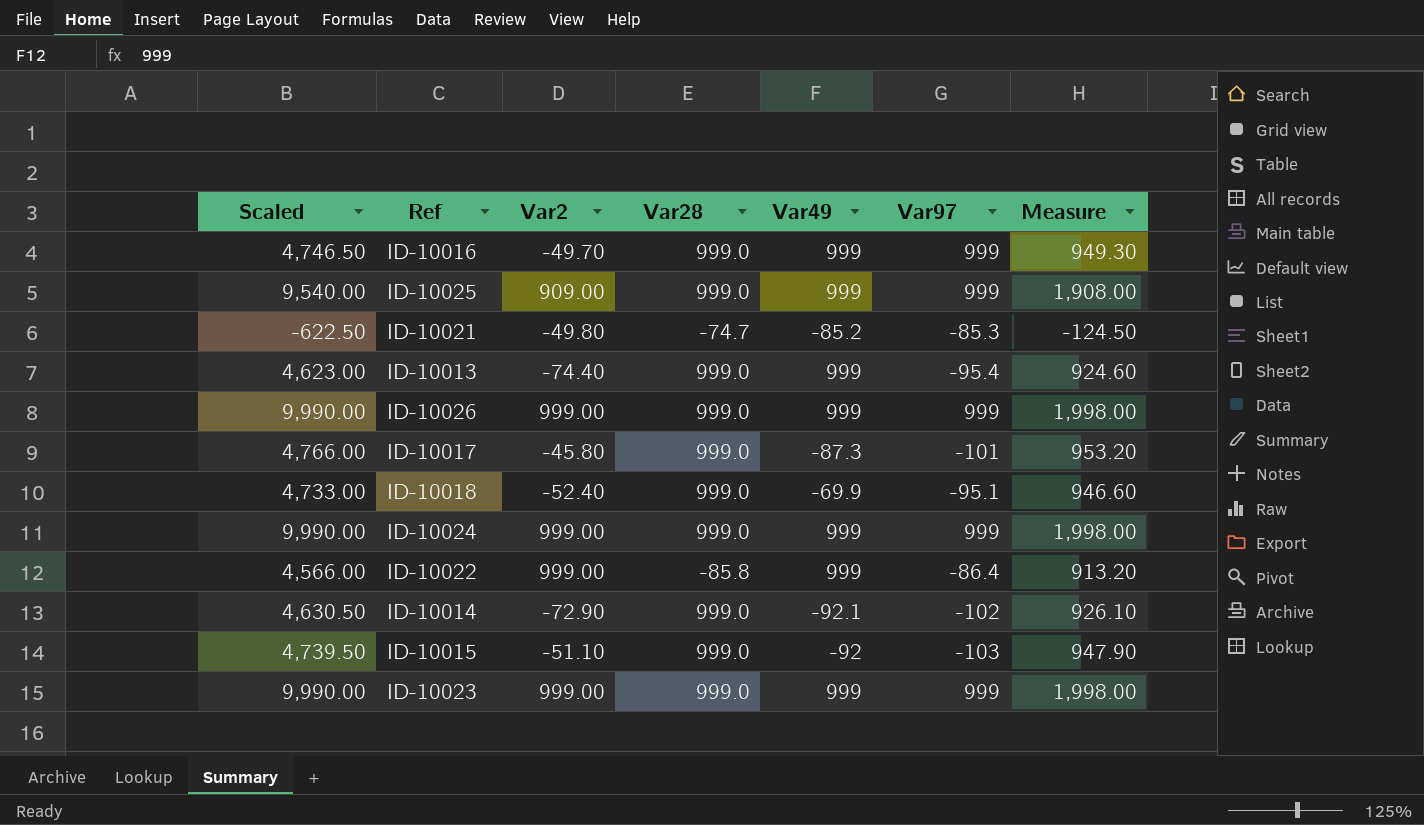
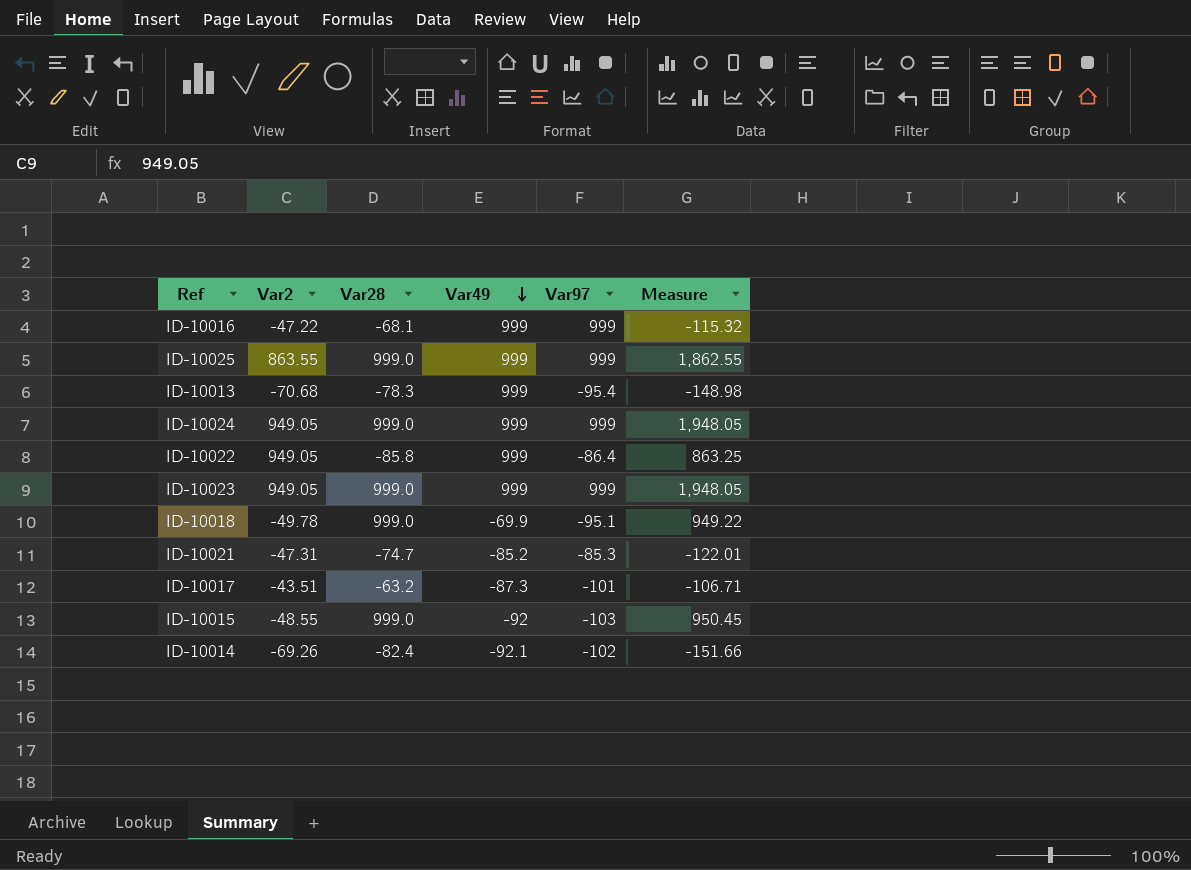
row order: none -> Var49 descending
column Scaled | formula: [Measure] * 5 -> none
row ID-10026: 9,990.00 | 999.00 | 999.0 | 999 | 999 | 1,998.00 -> none
ID-10016 | Var2: -49.70 -> -47.22
ID-10016 | Var28: 999.0 -> -68.1
ID-10016 | Measure: 949.30 -> -115.32
ID-10025 | Var2: 909.00 -> 863.55
ID-10025 | Measure: 1,908.00 -> 1,862.55
ID-10013 | Var2: -74.40 -> -70.68
ID-10013 | Var28: 999.0 -> -78.3
ID-10013 | Measure: 924.60 -> -148.98
ID-10024 | Var2: 999.00 -> 949.05
ID-10024 | Measure: 1,998.00 -> 1,948.05
ID-10022 | Var2: 999.00 -> 949.05
ID-10022 | Measure: 913.20 -> 863.25
ID-10023 | Var2: 999.00 -> 949.05
ID-10023 | Measure: 1,998.00 -> 1,948.05
ID-10018 | Var2: -52.40 -> -49.78
ID-10018 | Measure: 946.60 -> 949.22
ID-10021 | Var2: -49.80 -> -47.31
ID-10021 | Measure: -124.50 -> -122.01
ID-10017 | Var2: -45.80 -> -43.51
ID-10017 | Var28: 999.0 -> -63.2
ID-10017 | Measure: 953.20 -> -106.71
ID-10015 | Var2: -51.10 -> -48.55
ID-10015 | Measure: 947.90 -> 950.45
ID-10014 | Var2: -72.90 -> -69.26
ID-10014 | Var28: 999.0 -> -82.4
ID-10014 | Measure: 926.10 -> -151.66

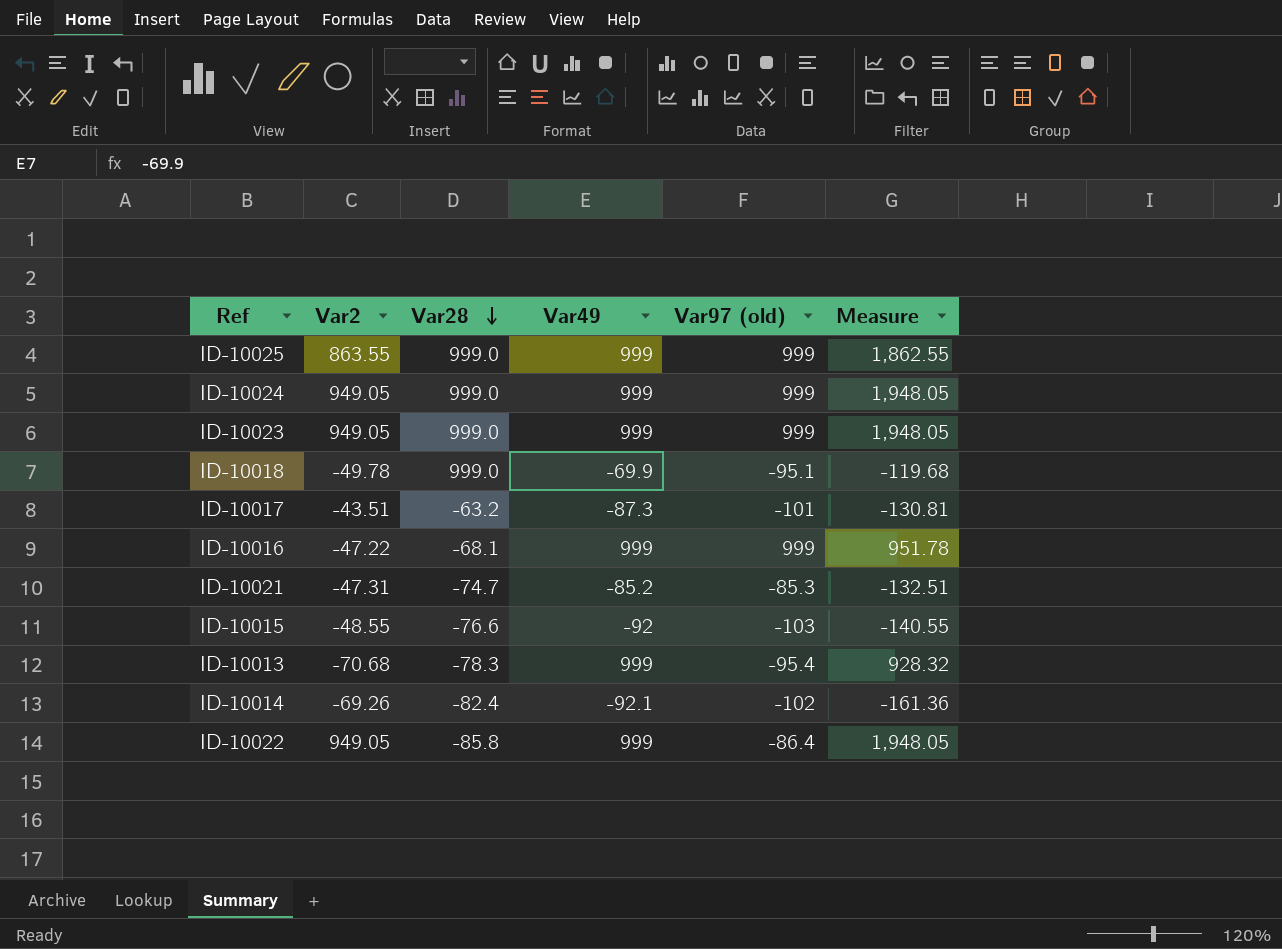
row order: Var49 descending -> Var28 descending
column name: Var97 -> Var97 (old)
column Measure | formula: [Var2] + [Var28] -> [Var2] + [Var49]
ID-10015 | Var28: 999.0 -> -76.6

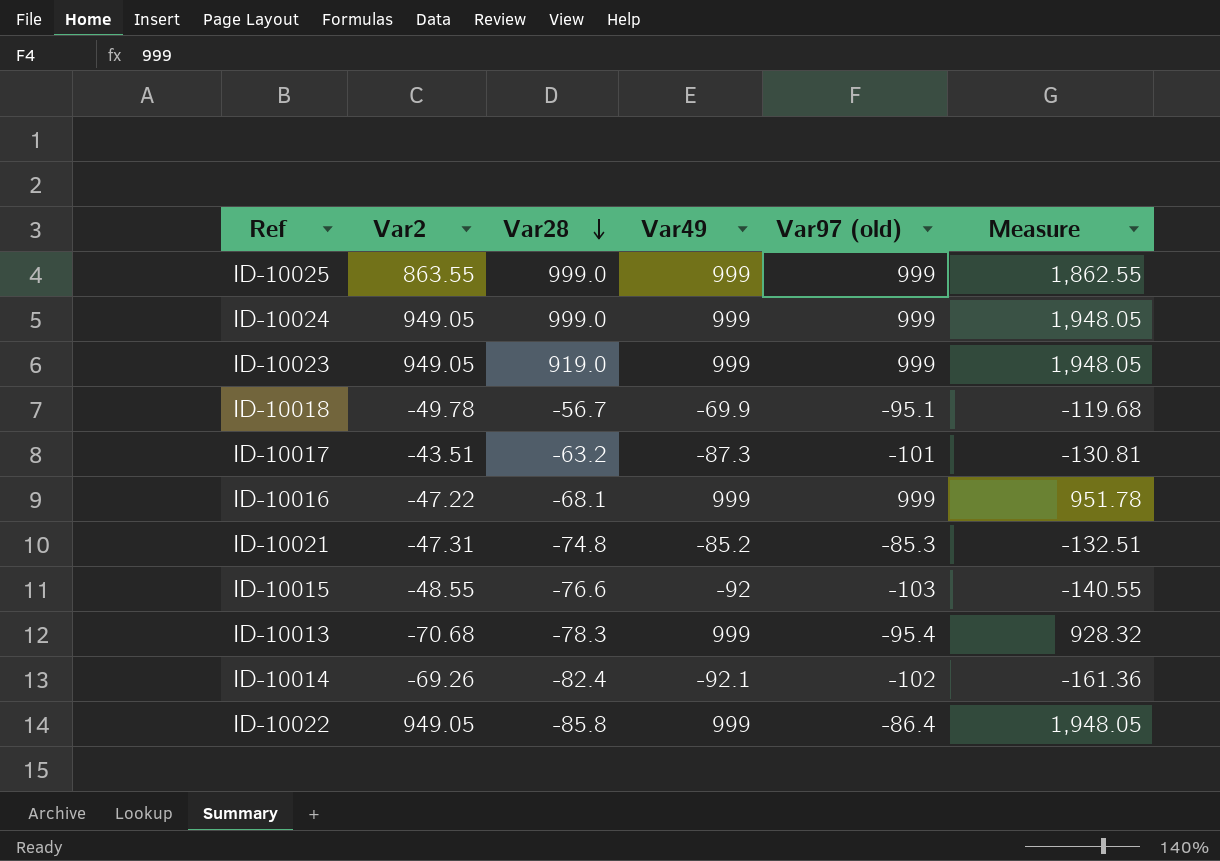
ID-10023 | Var28: 999.0 -> 919.0
ID-10018 | Var28: 999.0 -> -56.7
ID-10021 | Var28: -74.7 -> -74.8

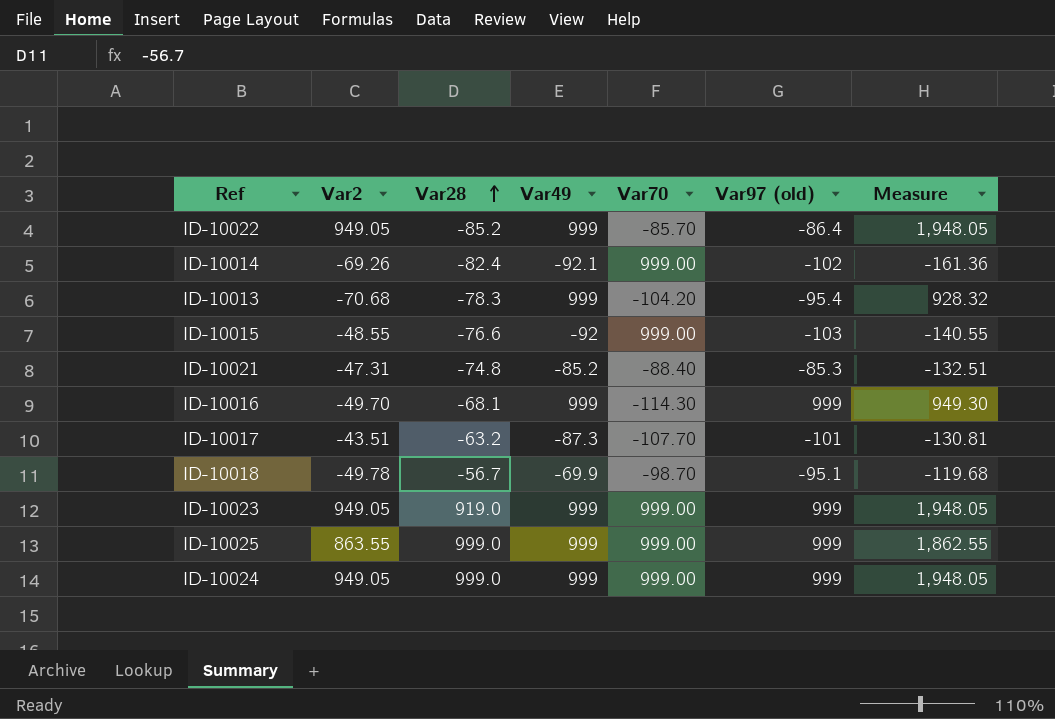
row order: Var28 descending -> Var28 ascending
column Var70 | position: none -> 5
ID-10022 | Var28: -85.8 -> -85.2
ID-10016 | Var2: -47.22 -> -49.70
ID-10016 | Measure: 951.78 -> 949.30

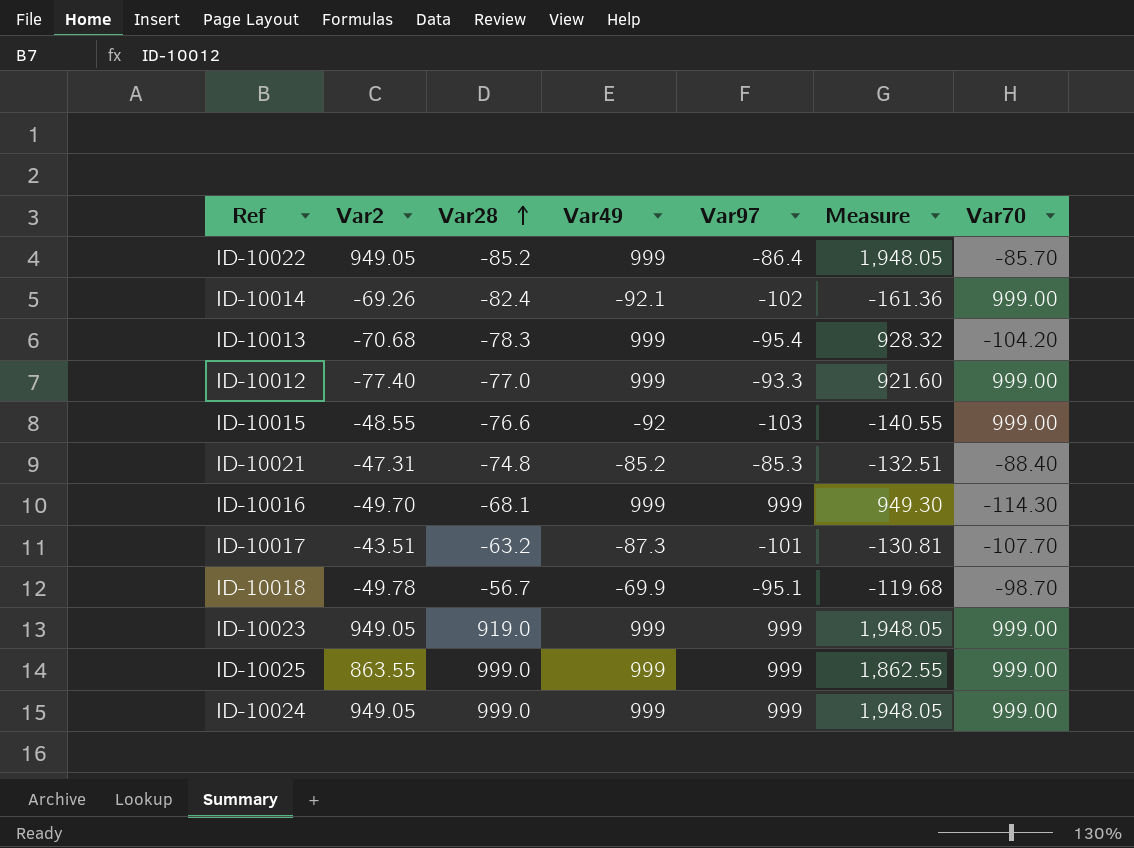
column name: Var97 (old) -> Var97
column Var70 | position: 5 -> 7
row ID-10012: none -> -77.40 | -77.0 | 999 | -93.3 | 921.60 | 999.00

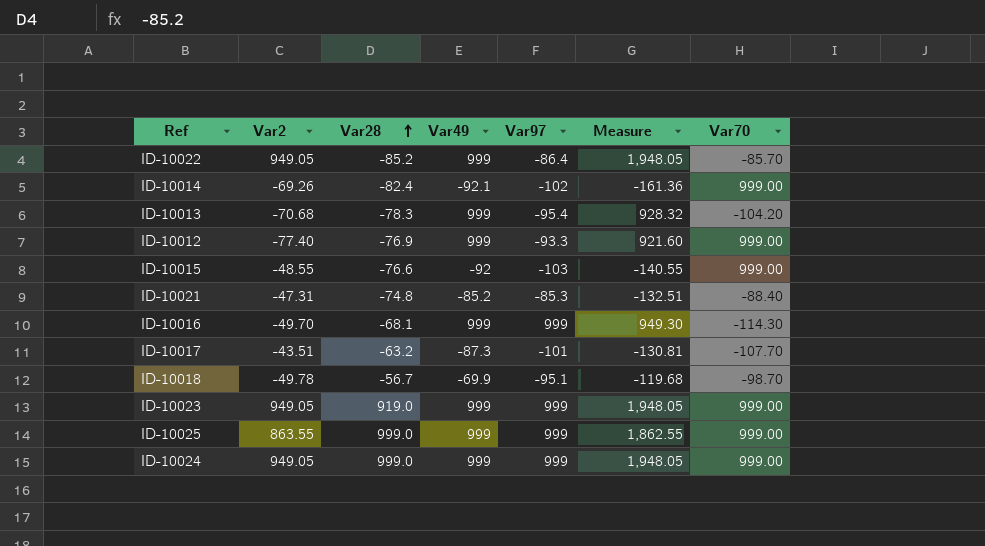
ID-10012 | Var28: -77.0 -> -76.9

